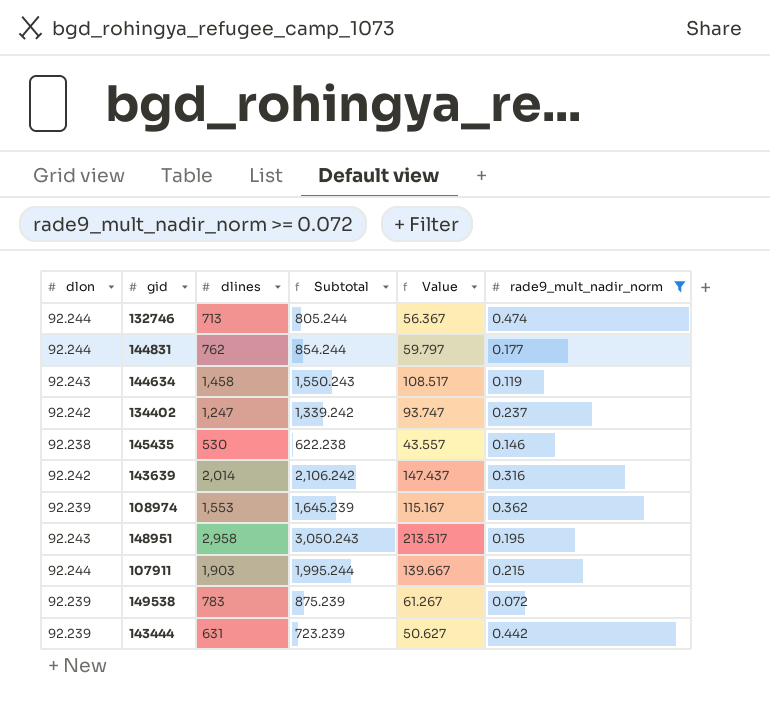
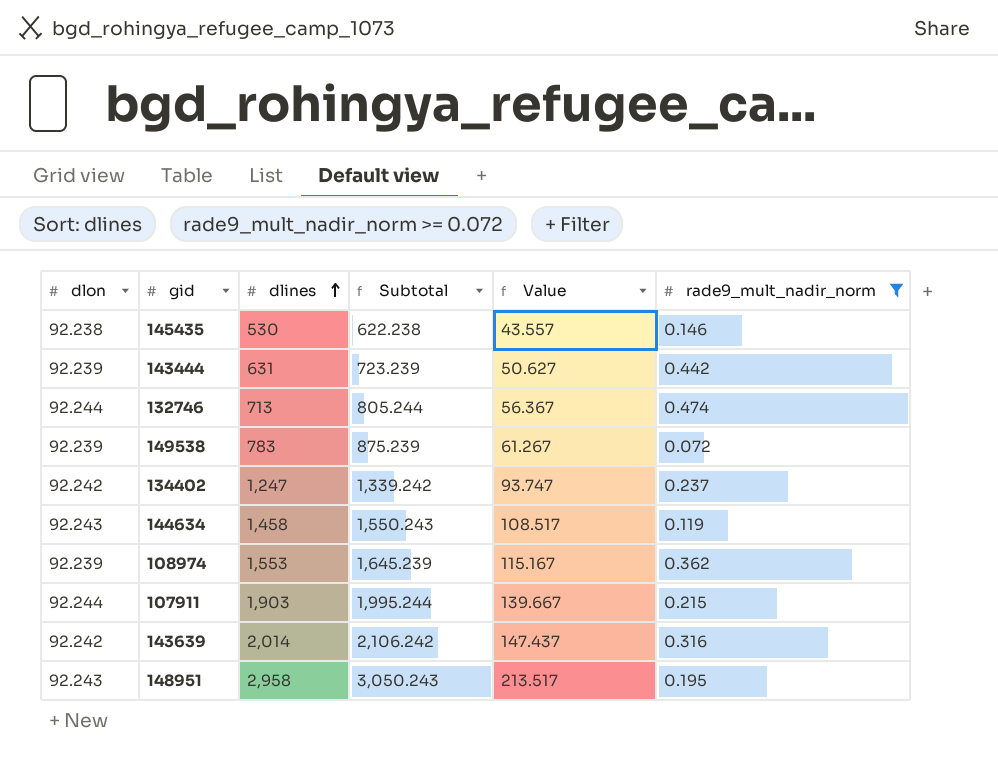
row order: none -> dlines ascending
row 144831: 92.244 | 762 | 854.244 | 59.797 | 0.177 -> none

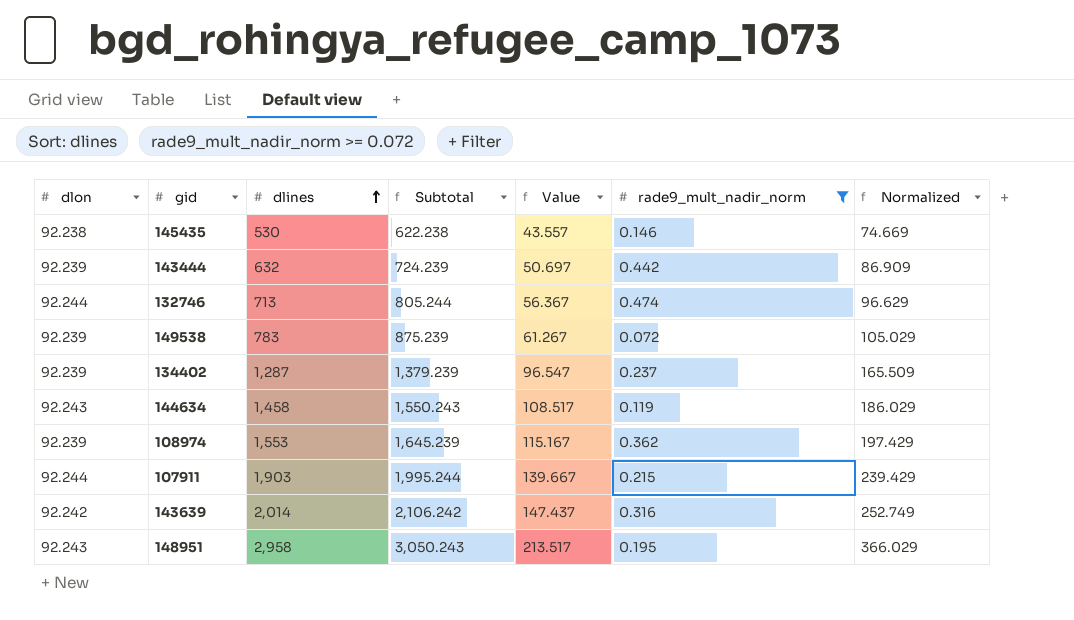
column Normalized | formula: none -> [Subtotal] * 0.12
143444 | dlines: 631 -> 632
143444 | Subtotal: 723.239 -> 724.239
143444 | Value: 50.627 -> 50.697
134402 | dlon: 92.242 -> 92.239
134402 | dlines: 1,247 -> 1,287
134402 | Subtotal: 1,339.242 -> 1,379.239
134402 | Value: 93.747 -> 96.547

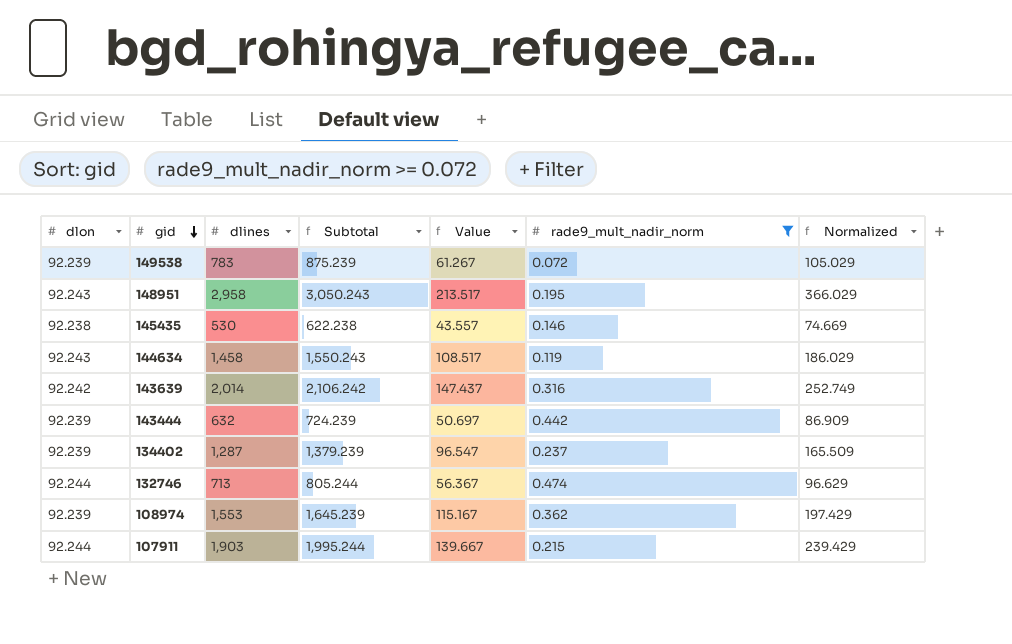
row order: dlines ascending -> gid descending

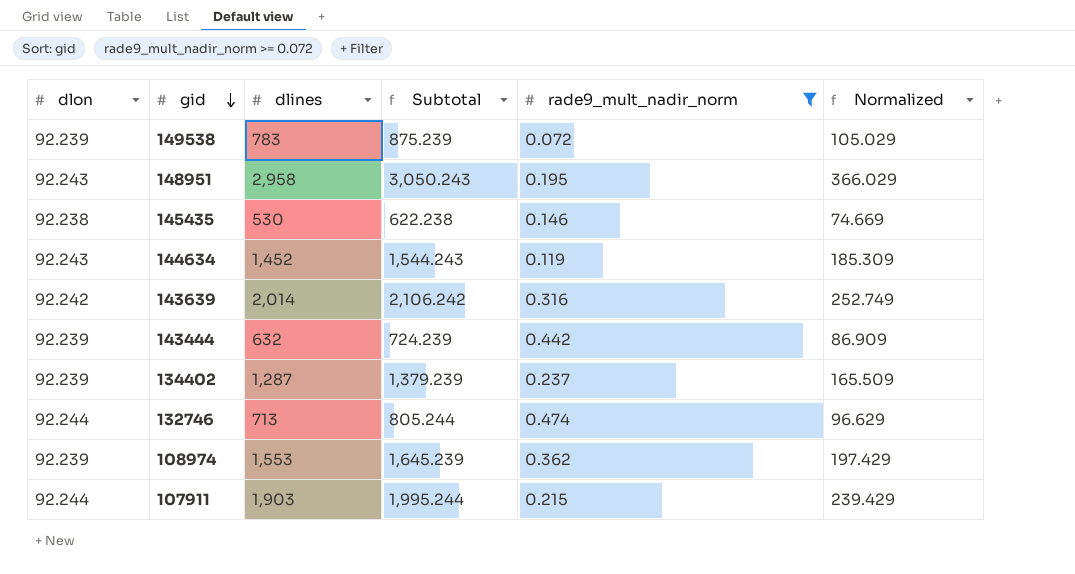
column Value | formula: [Subtotal] * 0.07 -> none
144634 | dlines: 1,458 -> 1,452
144634 | Subtotal: 1,550.243 -> 1,544.243
144634 | Normalized: 186.029 -> 185.309

